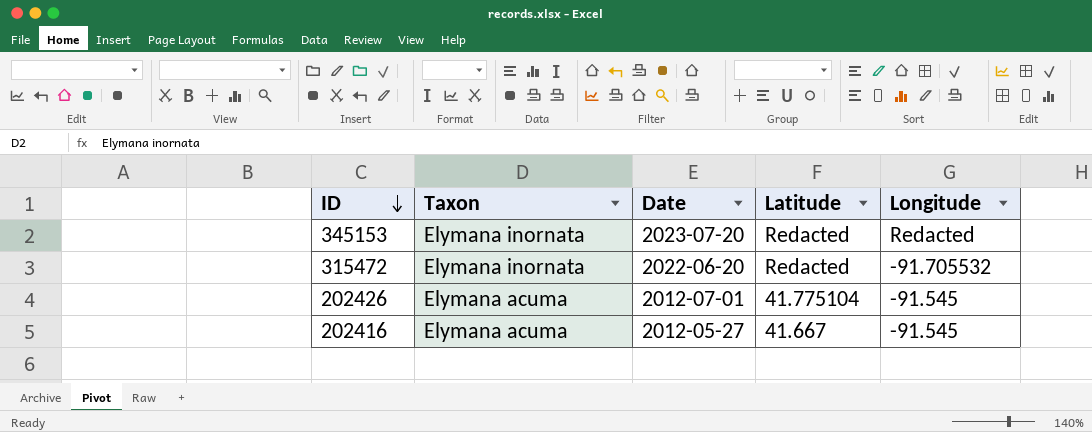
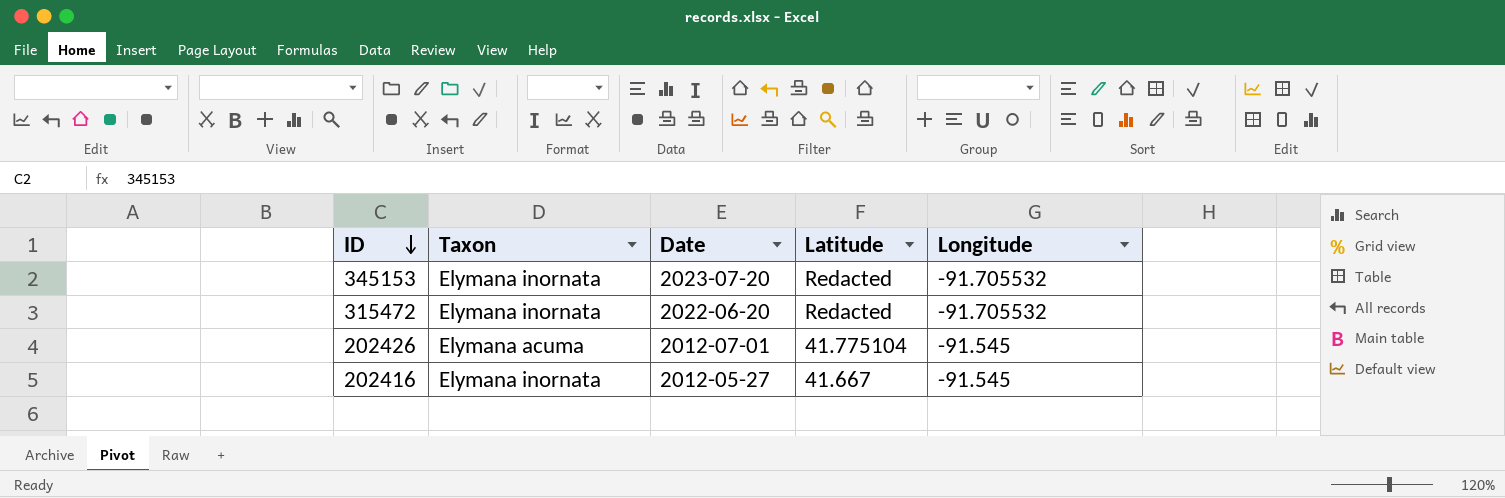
345153 | Longitude: Redacted -> -91.705532
202416 | Taxon: Elymana acuma -> Elymana inornata

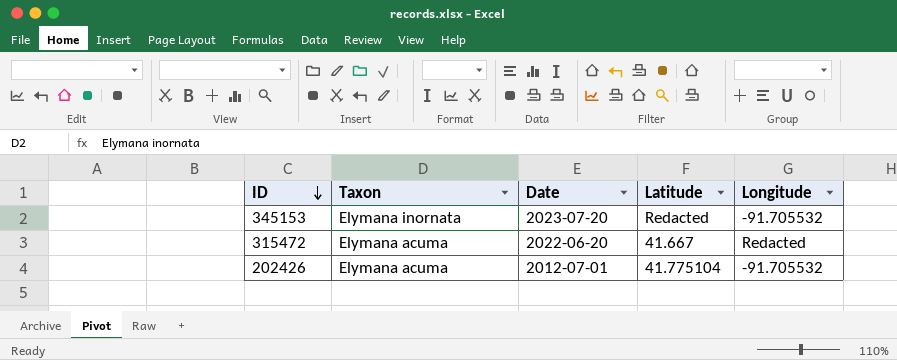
row 202416: Elymana inornata | 2012-05-27 | 41.667 | -91.545 -> none
315472 | Taxon: Elymana inornata -> Elymana acuma
315472 | Latitude: Redacted -> 41.667
315472 | Longitude: -91.705532 -> Redacted
202426 | Longitude: -91.545 -> -91.705532

